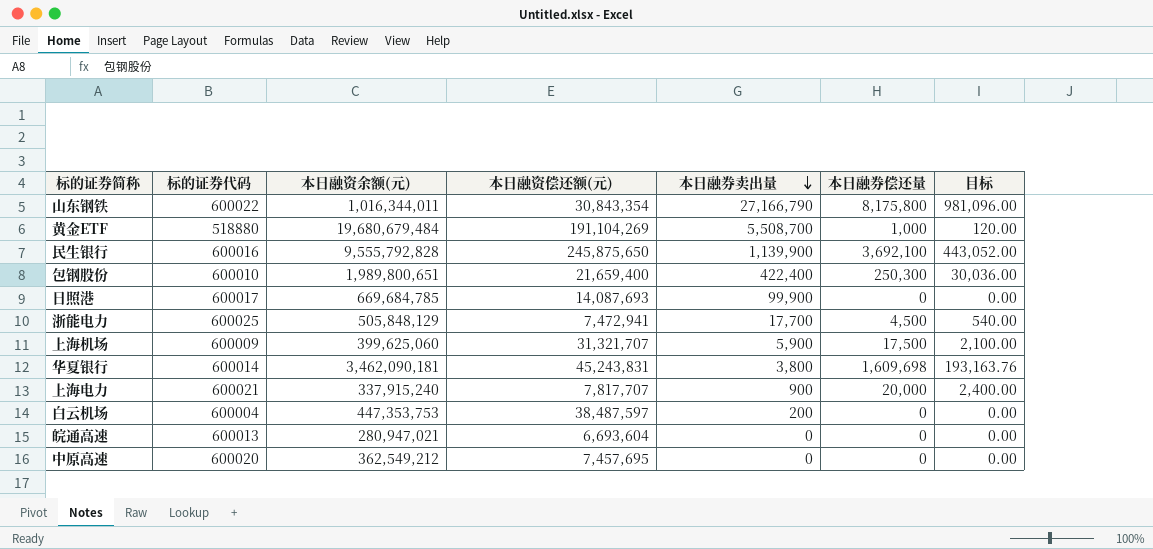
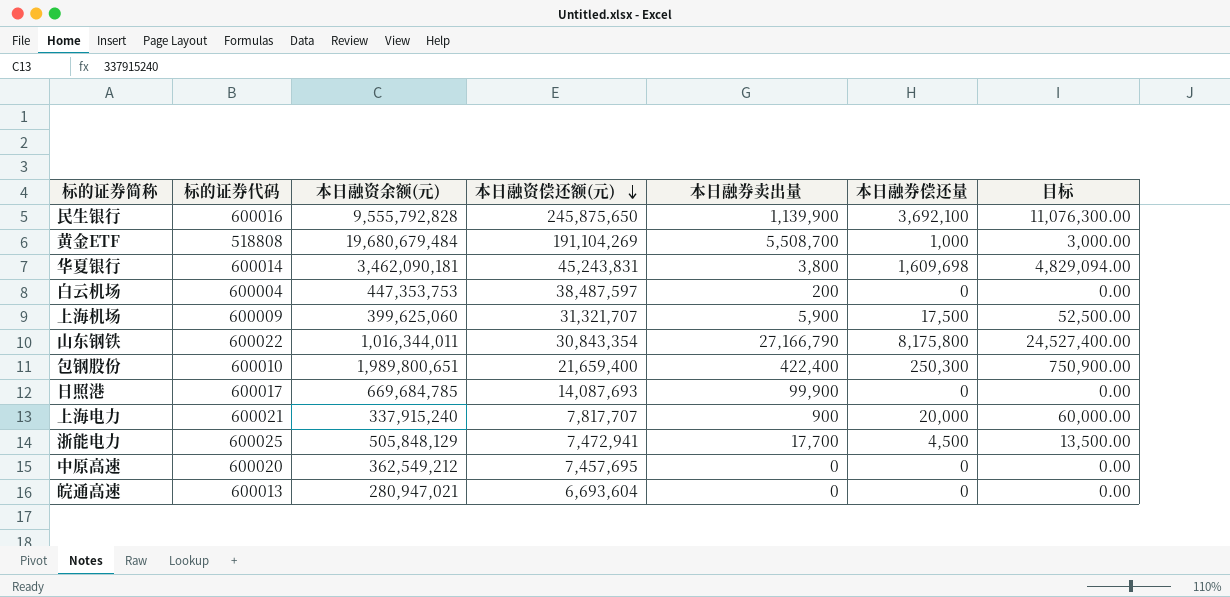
row order: 本日融券卖出量 descending -> 本日融资偿还额(元) descending
column 目标 | formula: [本日融券偿还量] * 0.12 -> [本日融券偿还量] * 3
黄金ETF | 标的证券代码: 518880 -> 518808

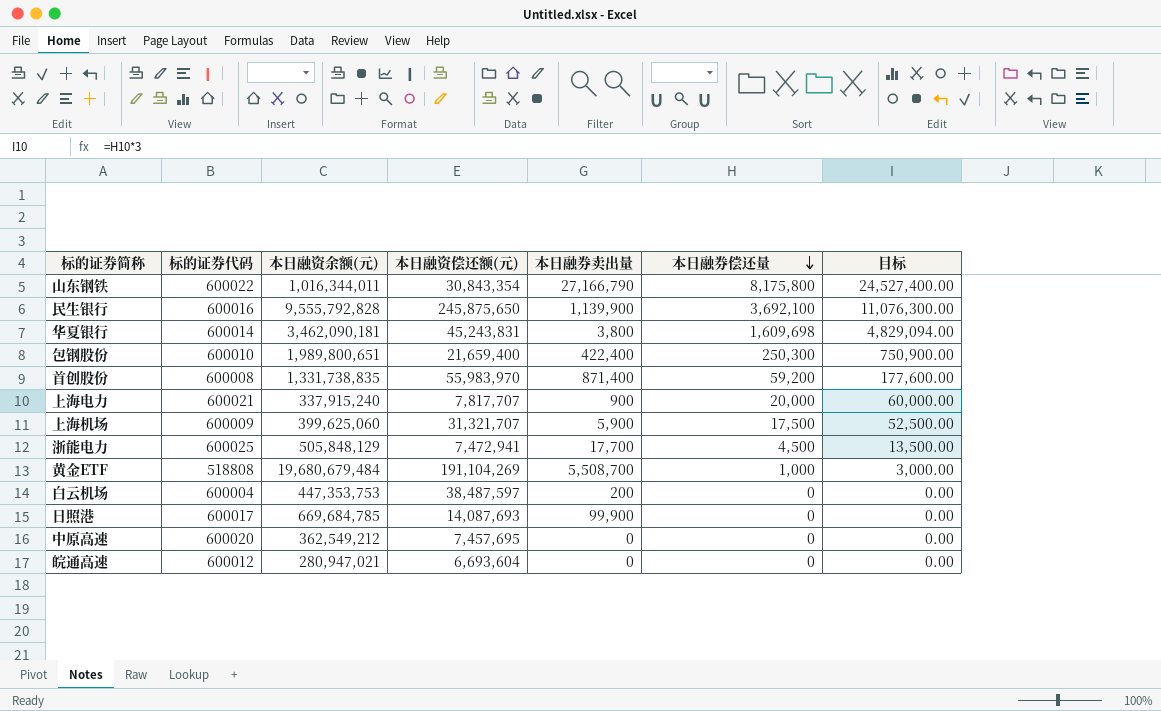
row order: 本日融资偿还额(元) descending -> 本日融券偿还量 descending
row 首创股份: none -> 600008 | 1,331,738,835 | 55,983,970 | 871,400 | 59,200 | 177,600.00
皖通高速 | 标的证券代码: 600013 -> 600012

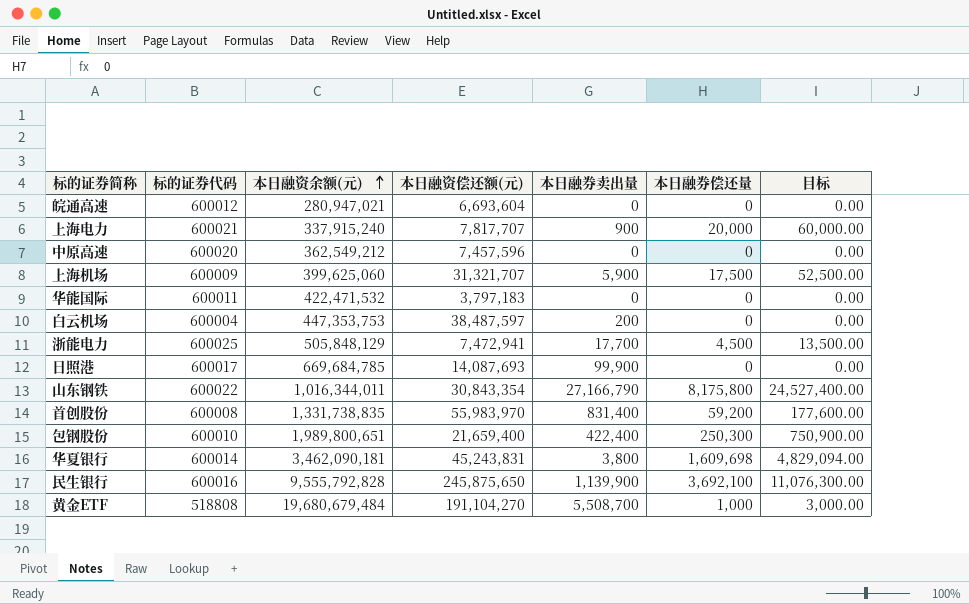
row order: 本日融券偿还量 descending -> 本日融资余额(元) ascending
中原高速 | 本日融资偿还额(元): 7,457,695 -> 7,457,596
row 华能国际: none -> 600011 | 422,471,532 | 3,797,183 | 0 | 0 | 0.00
首创股份 | 本日融券卖出量: 871,400 -> 831,400
黄金ETF | 本日融资偿还额(元): 191,104,269 -> 191,104,270

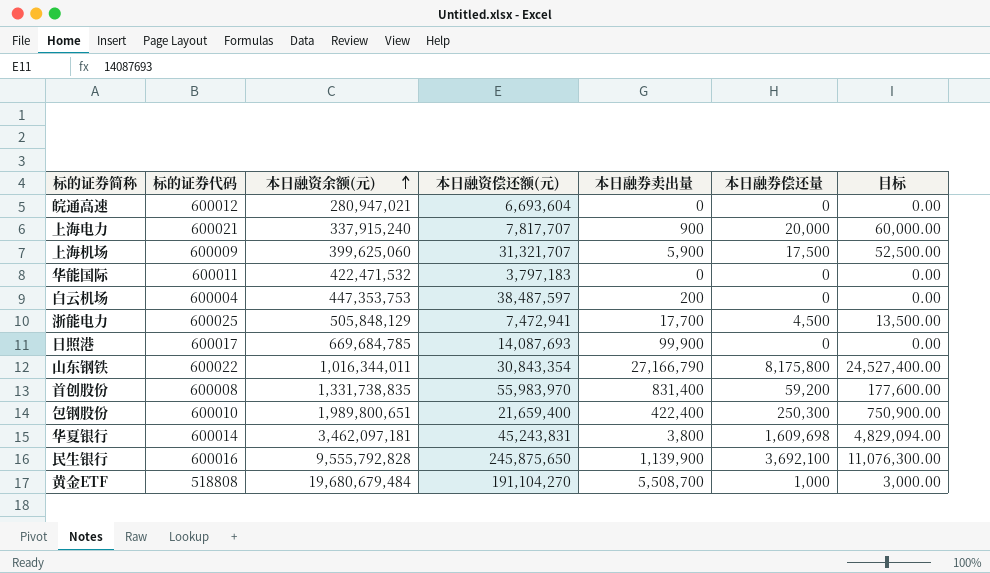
row 中原高速: 600020 | 362,549,212 | 7,457,596 | 0 | 0 | 0.00 -> none
华夏银行 | 本日融资余额(元): 3,462,090,181 -> 3,462,097,181

